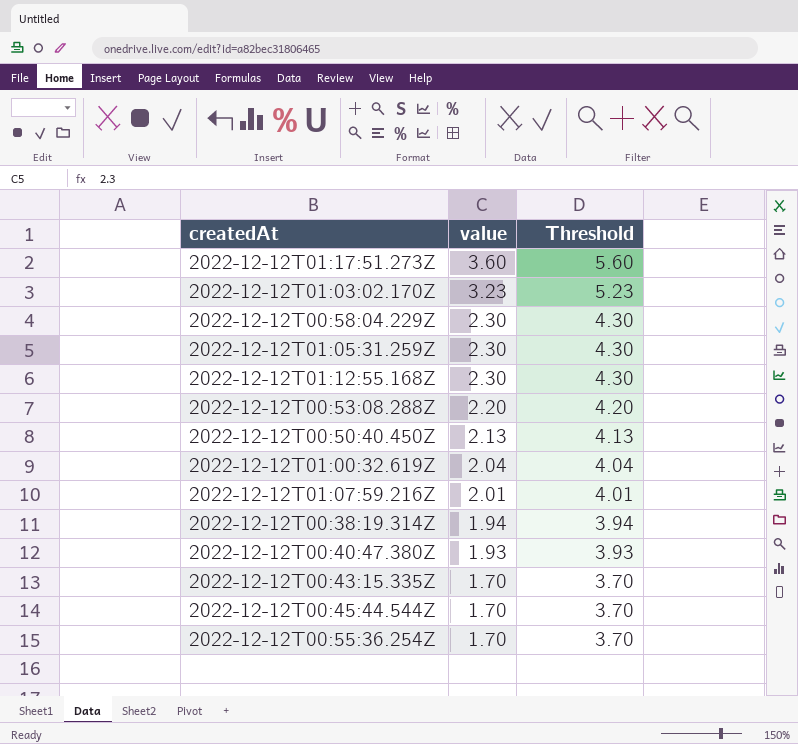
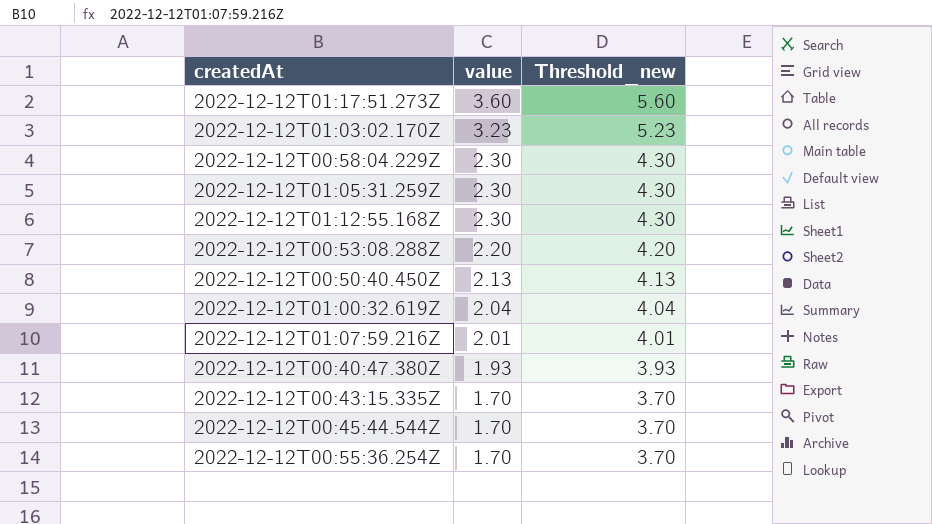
column name: Threshold -> Threshold_new
row 2022-12-12T00:38:19.314Z: 1.94 | 3.94 -> none

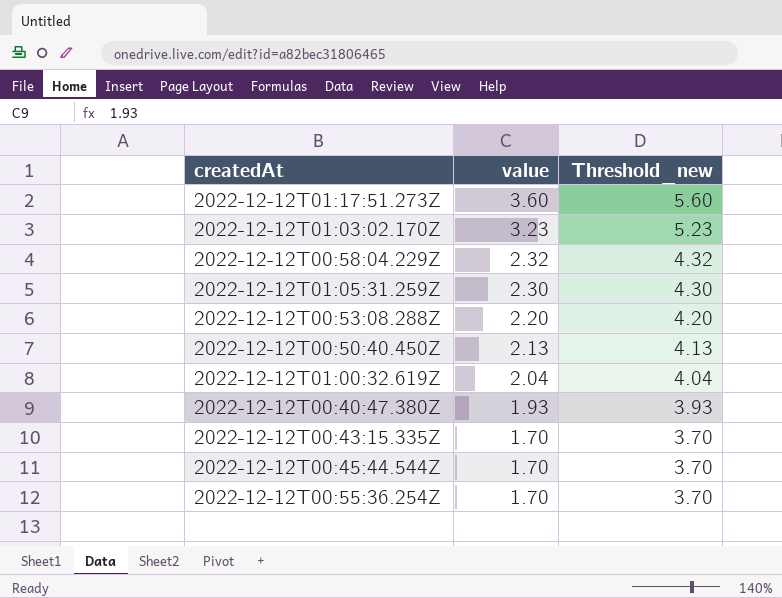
row 2022-12-12T01:12:55.168Z: 2.30 | 4.30 -> none
row 2022-12-12T01:07:59.216Z: 2.01 | 4.01 -> none
2022-12-12T00:58:04.229Z | value: 2.30 -> 2.32
2022-12-12T00:58:04.229Z | Threshold_new: 4.30 -> 4.32

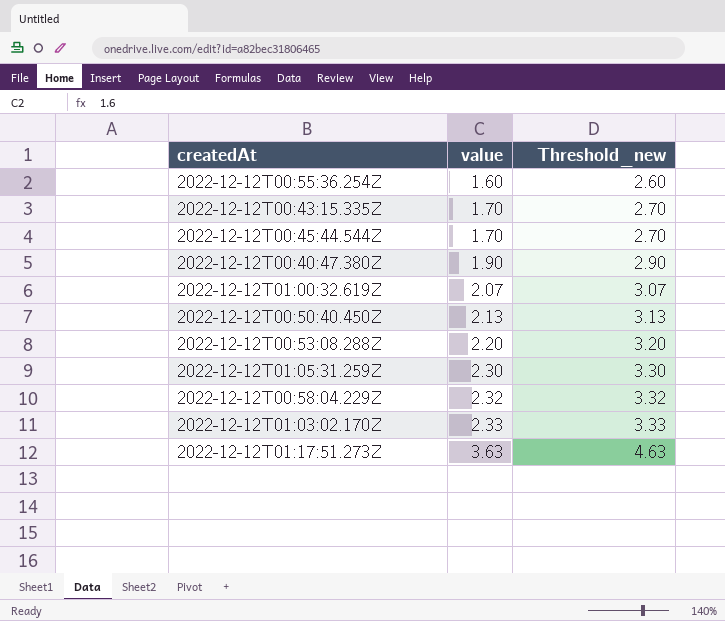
row order: value descending -> value ascending
column Threshold_new | formula: [value] + 2 -> [value] + 1
2022-12-12T00:55:36.254Z | value: 1.70 -> 1.60
2022-12-12T00:40:47.380Z | value: 1.93 -> 1.90
2022-12-12T01:00:32.619Z | value: 2.04 -> 2.07
2022-12-12T01:03:02.170Z | value: 3.23 -> 2.33
2022-12-12T01:17:51.273Z | value: 3.60 -> 3.63

